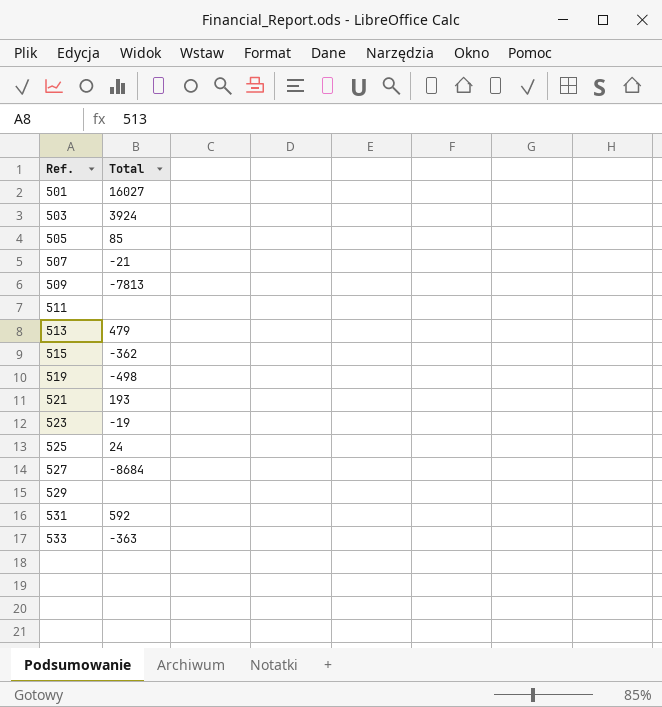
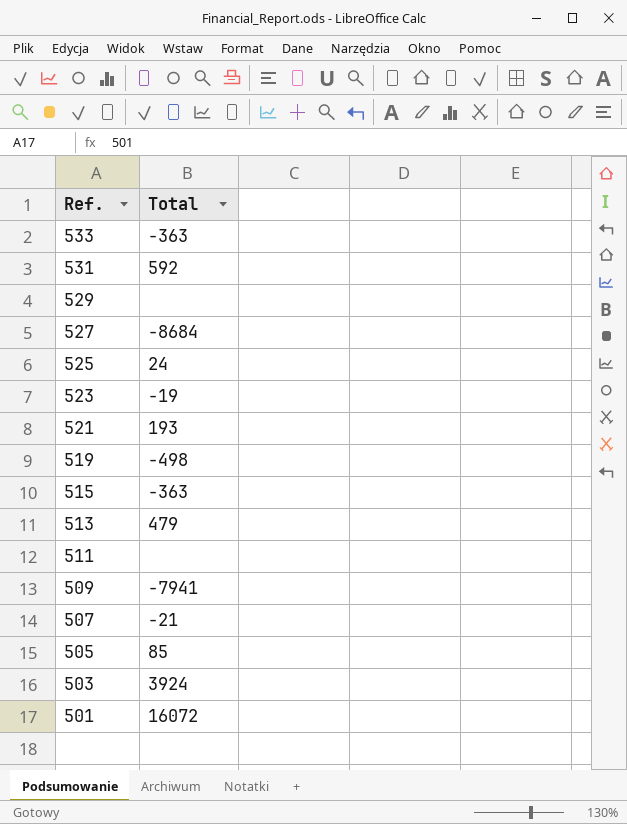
row order: Ref. ascending -> Ref. descending
515 | Total: -362 -> -363
509 | Total: -7813 -> -7941
501 | Total: 16027 -> 16072

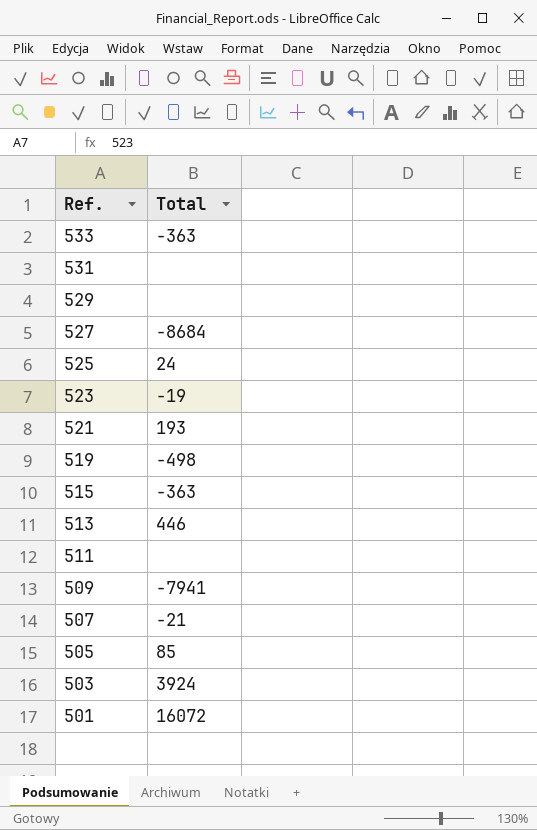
531 | Total: 592 -> none
513 | Total: 479 -> 446

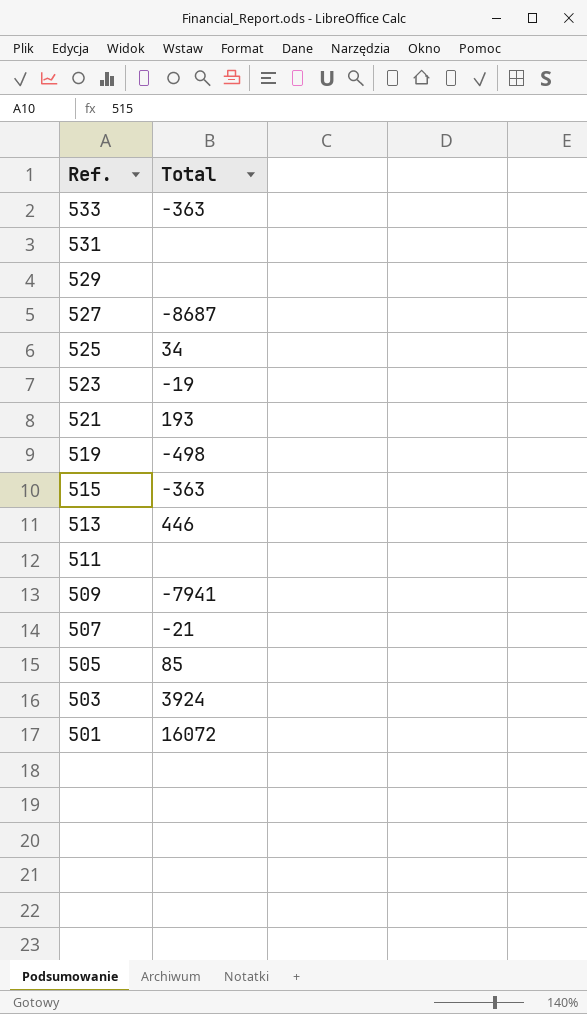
527 | Total: -8684 -> -8687
525 | Total: 24 -> 34

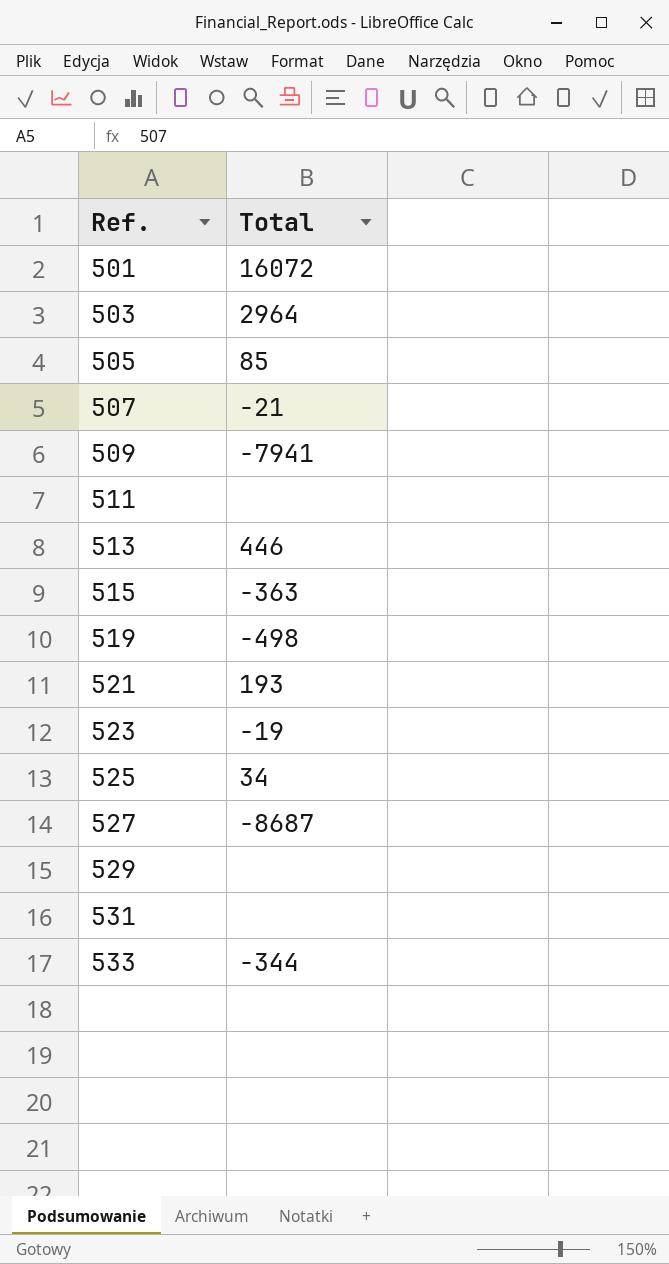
row order: Ref. descending -> Ref. ascending
503 | Total: 3924 -> 2964
533 | Total: -363 -> -344

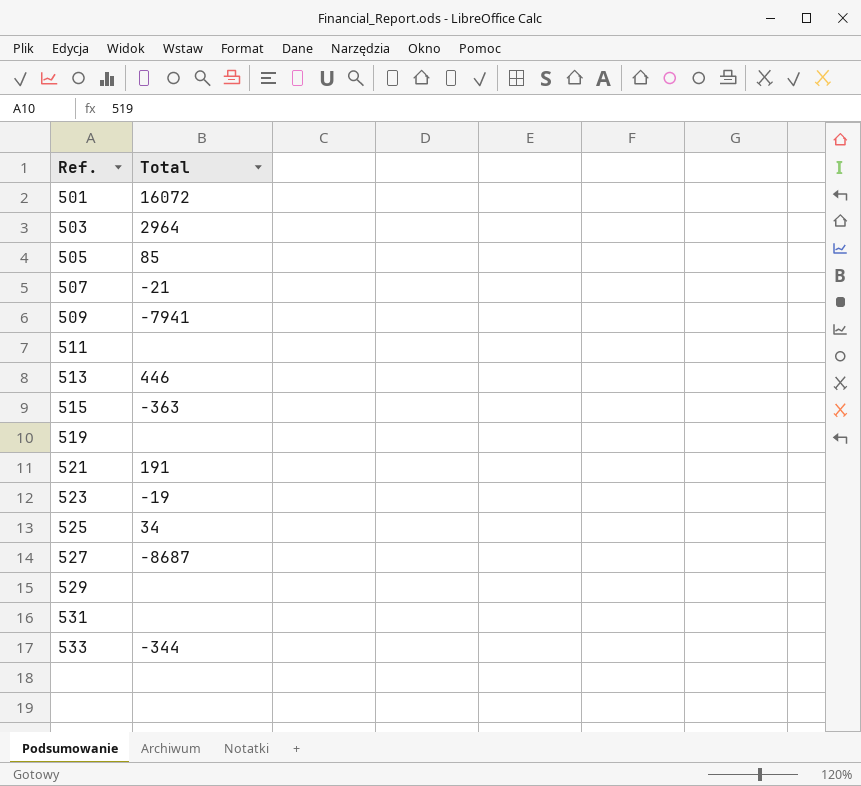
519 | Total: -498 -> none
521 | Total: 193 -> 191

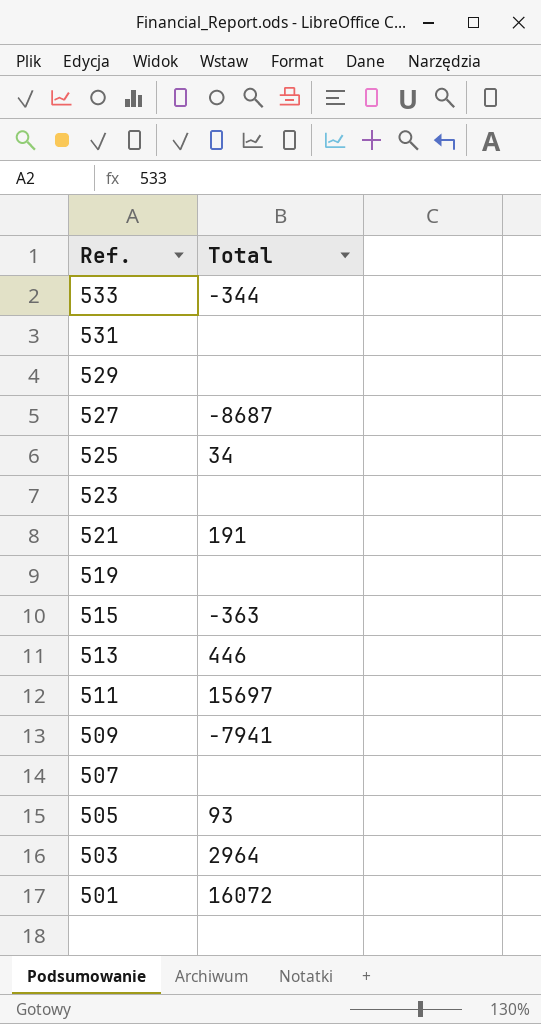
row order: Ref. ascending -> Ref. descending
523 | Total: -19 -> none
511 | Total: none -> 15697
507 | Total: -21 -> none
505 | Total: 85 -> 93

